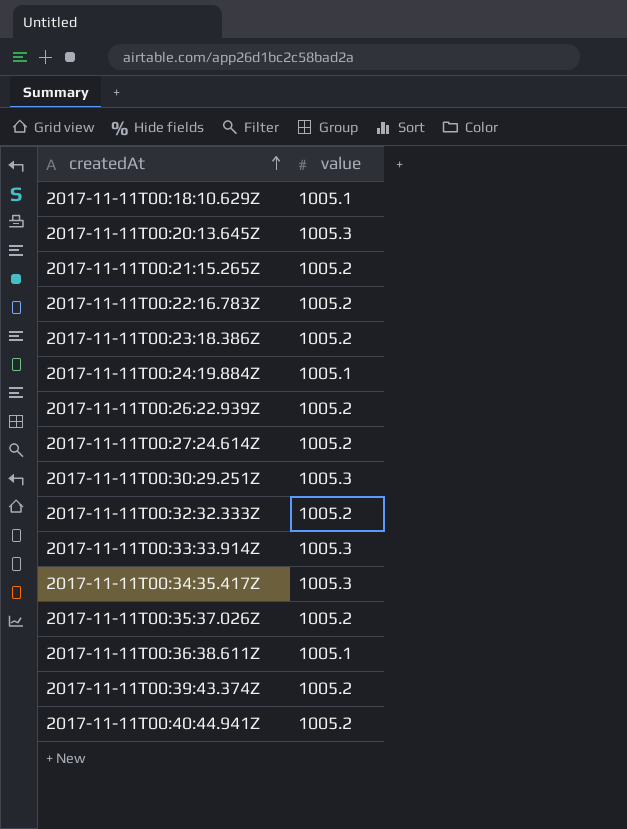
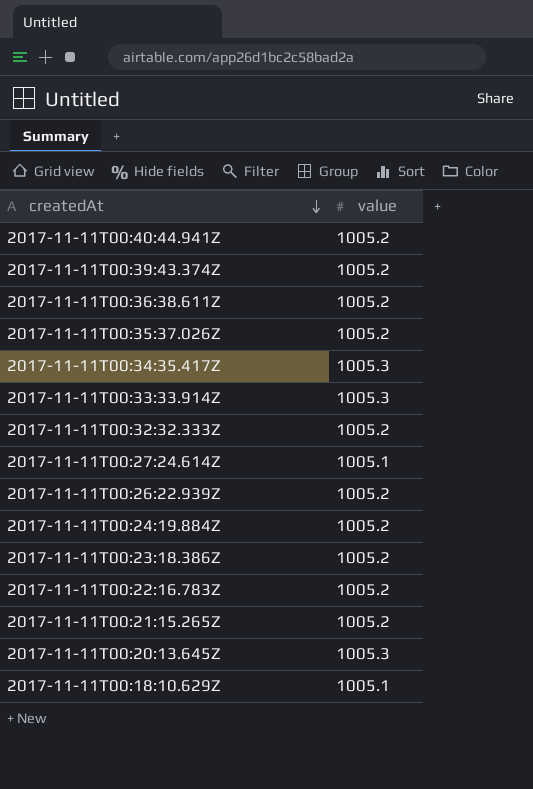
row order: createdAt ascending -> createdAt descending
row 2017-11-11T00:30:29.251Z: 1005.3 -> none
2017-11-11T00:36:38.611Z | value: 1005.1 -> 1005.2
2017-11-11T00:27:24.614Z | value: 1005.2 -> 1005.1
2017-11-11T00:24:19.884Z | value: 1005.1 -> 1005.2

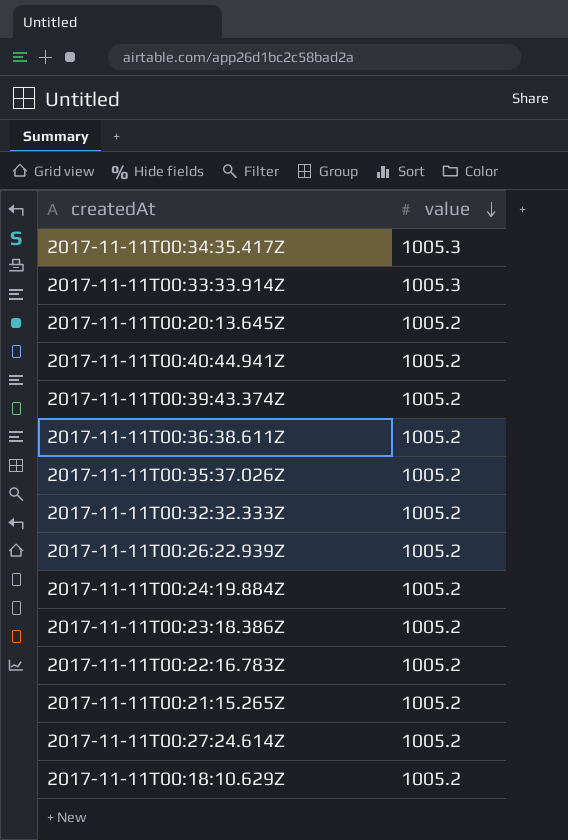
row order: createdAt descending -> value descending
2017-11-11T00:20:13.645Z | value: 1005.3 -> 1005.2
2017-11-11T00:27:24.614Z | value: 1005.1 -> 1005.2
2017-11-11T00:18:10.629Z | value: 1005.1 -> 1005.2

